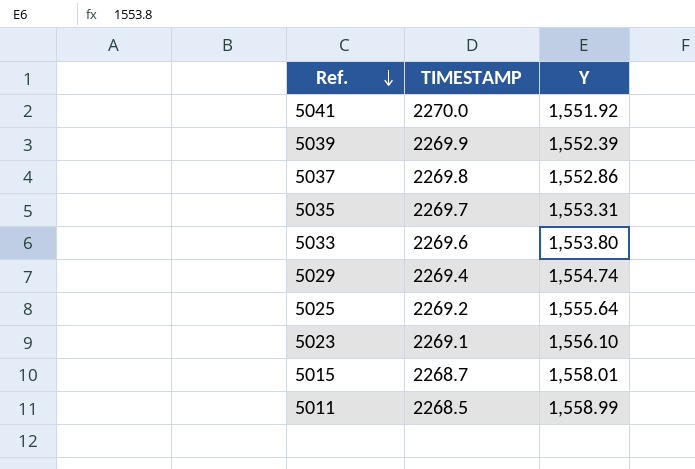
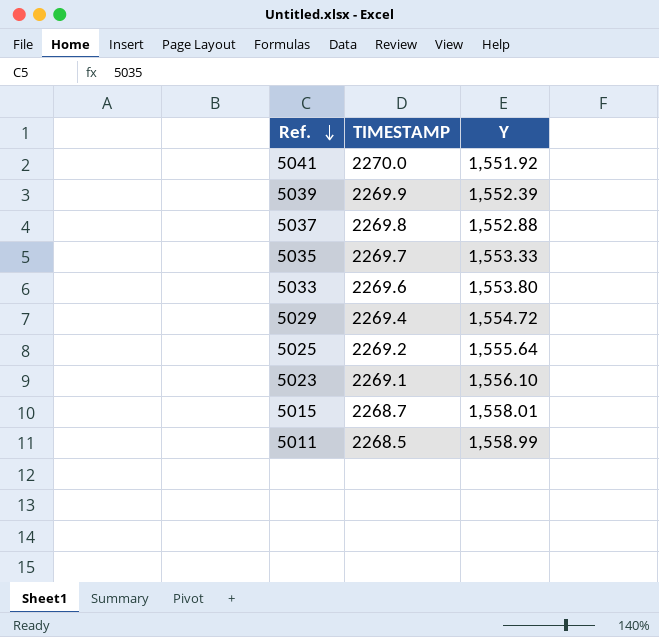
5037 | Y: 1,552.86 -> 1,552.88
5035 | Y: 1,553.31 -> 1,553.33
5029 | Y: 1,554.74 -> 1,554.72

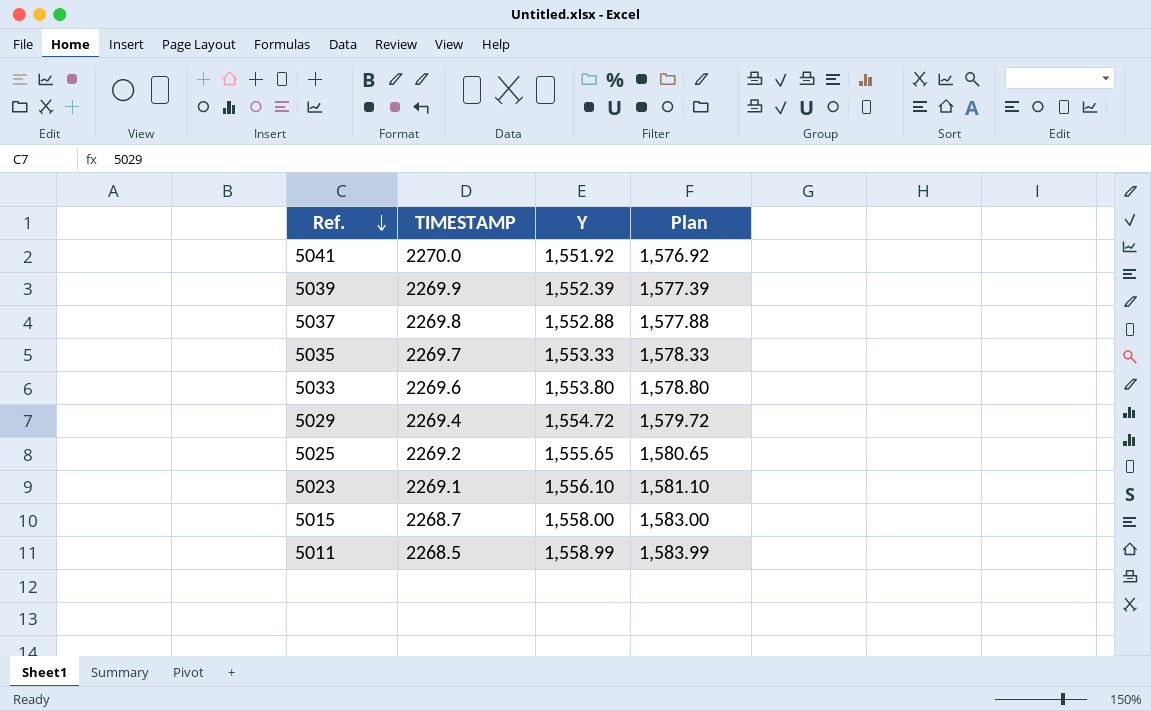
column Plan | formula: none -> [Y] + 25
5025 | Y: 1,555.64 -> 1,555.65
5015 | Y: 1,558.01 -> 1,558.00

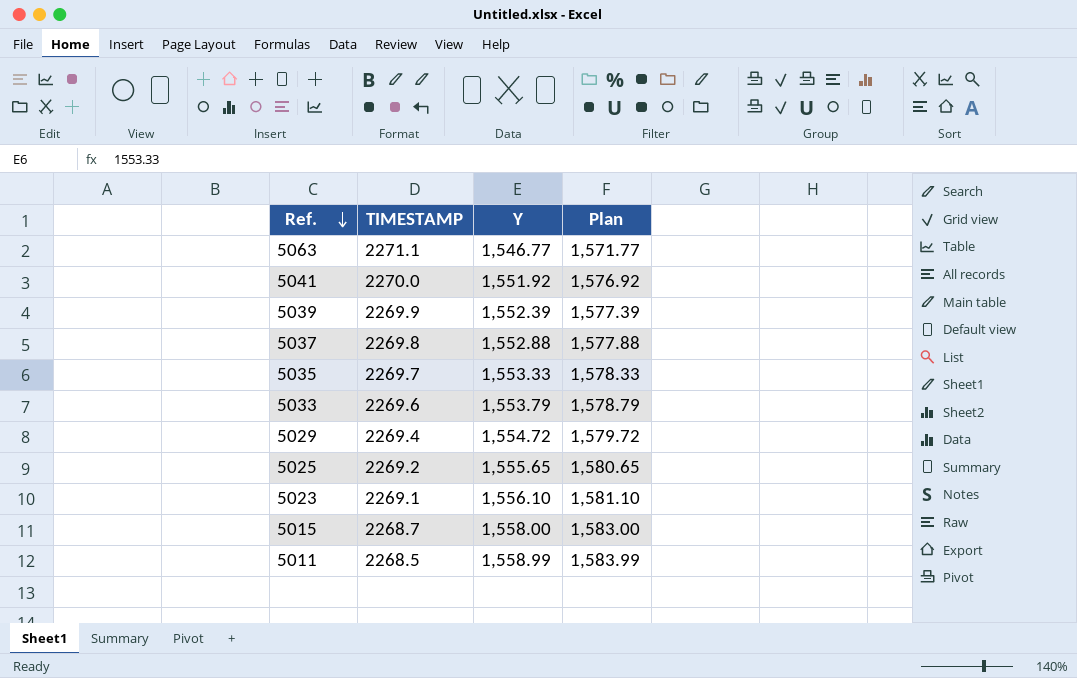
row 5063: none -> 2271.1 | 1,546.77 | 1,571.77
5033 | Y: 1,553.80 -> 1,553.79
5033 | Plan: 1,578.80 -> 1,578.79

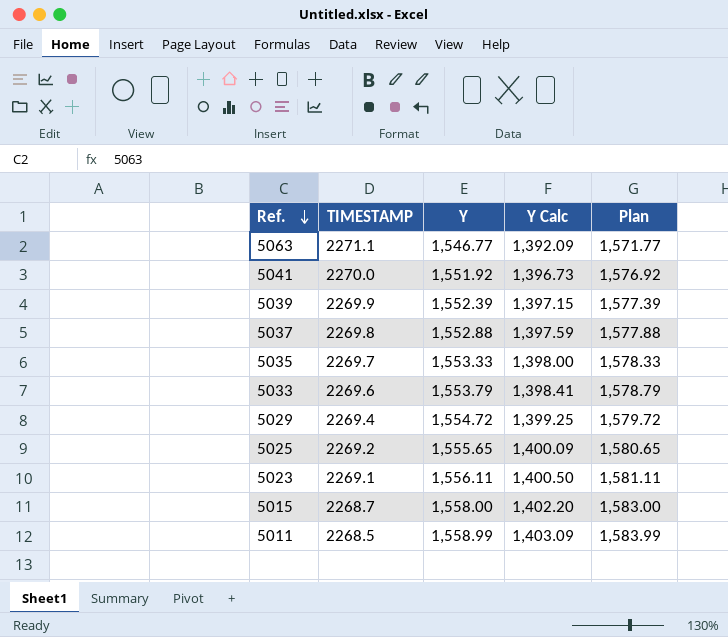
column Y Calc | formula: none -> [Y] * 0.9
5023 | Y: 1,556.10 -> 1,556.11
5023 | Plan: 1,581.10 -> 1,581.11

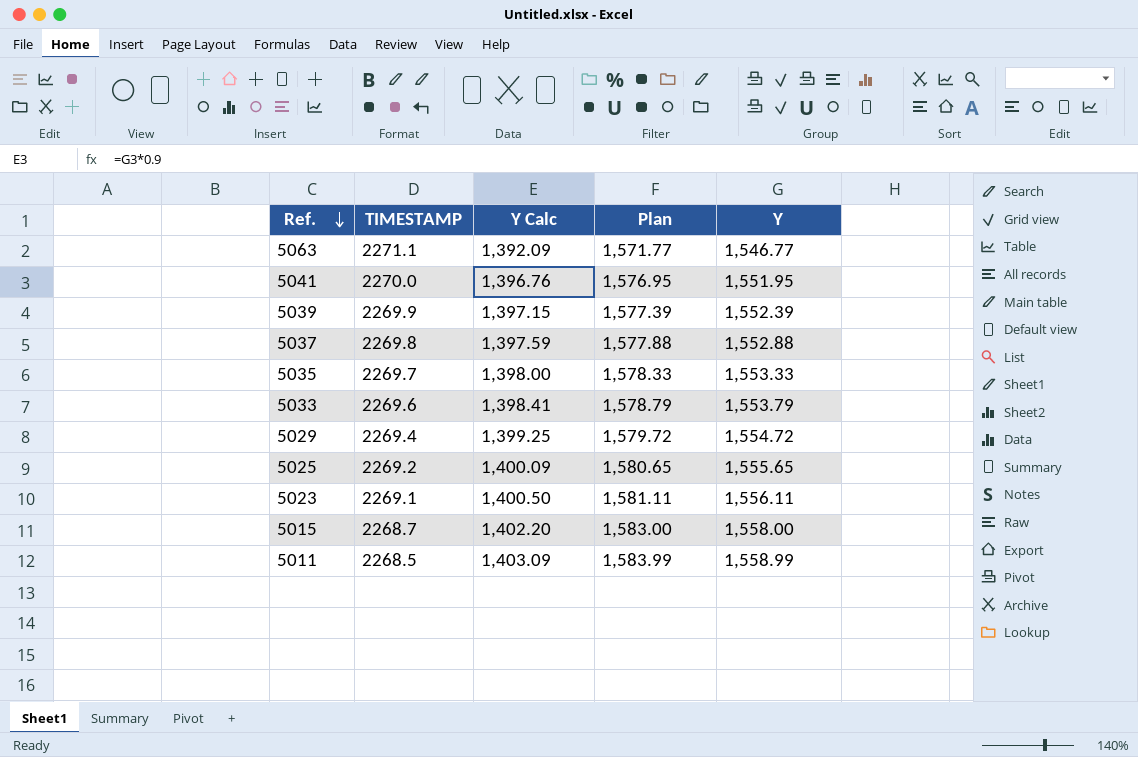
column Y | position: 3 -> 5
5041 | Y Calc: 1,396.73 -> 1,396.76
5041 | Plan: 1,576.92 -> 1,576.95
5041 | Y: 1,551.92 -> 1,551.95

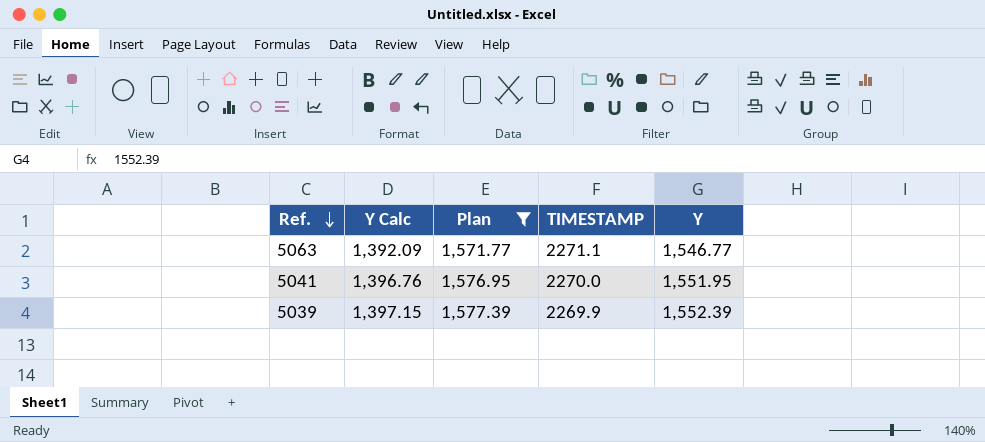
filter: none -> Plan <= 1,577.39
column TIMESTAMP | position: 2 -> 4

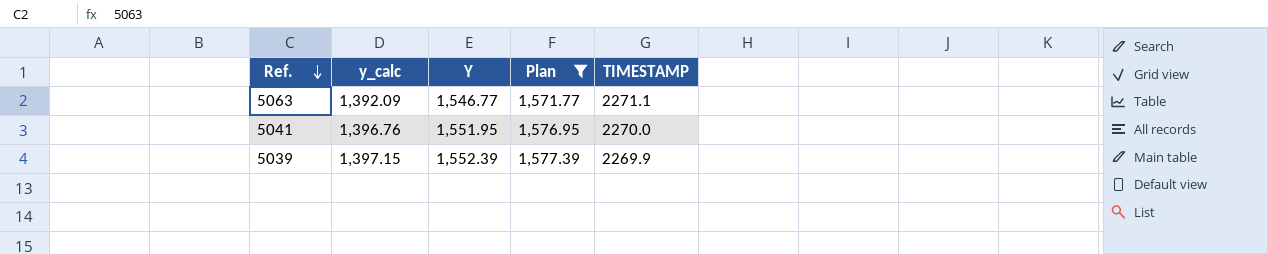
column name: Y Calc -> y_calc
column Y | position: 5 -> 3

